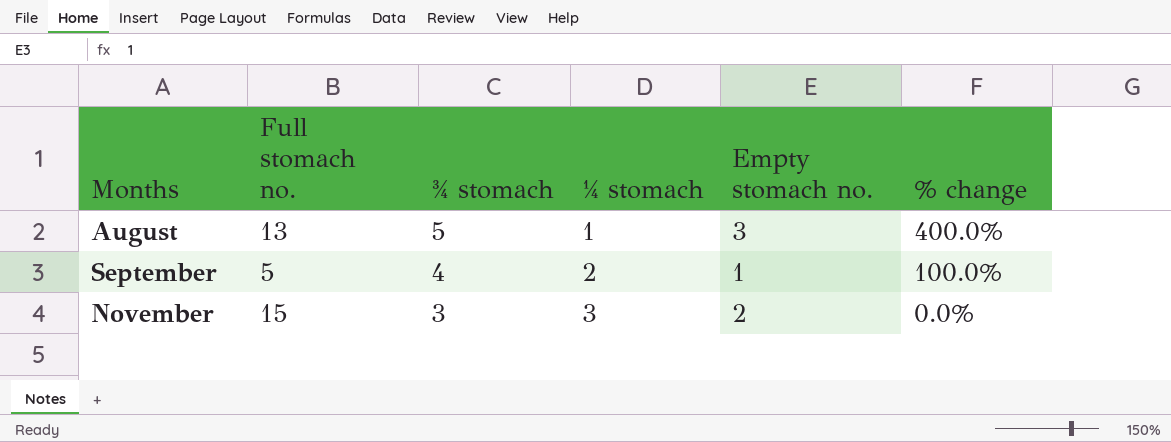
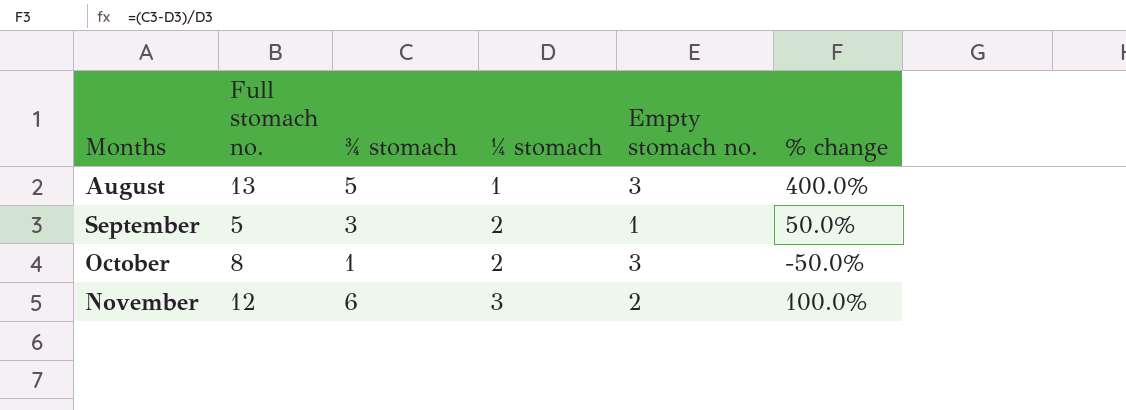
September | ¾ stomach: 4 -> 3
September | % change: 100.0% -> 50.0%
row October: none -> 8 | 1 | 2 | 3 | -50.0%
November | Full stomach no.: 15 -> 12
November | ¾ stomach: 3 -> 6
November | % change: 0.0% -> 100.0%

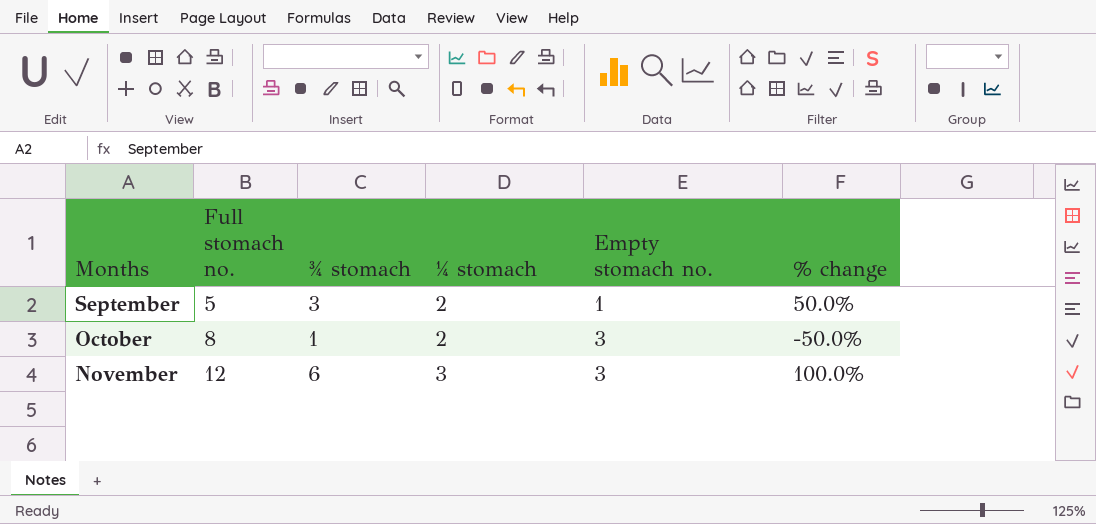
row August: 13 | 5 | 1 | 3 | 400.0% -> none
November | Empty stomach no.: 2 -> 3

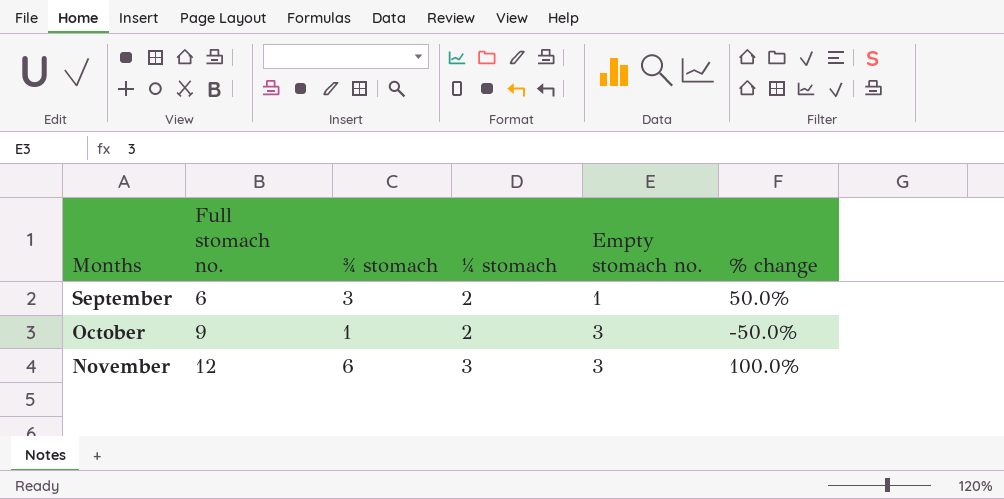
September | Full stomach no.: 5 -> 6
October | Full stomach no.: 8 -> 9

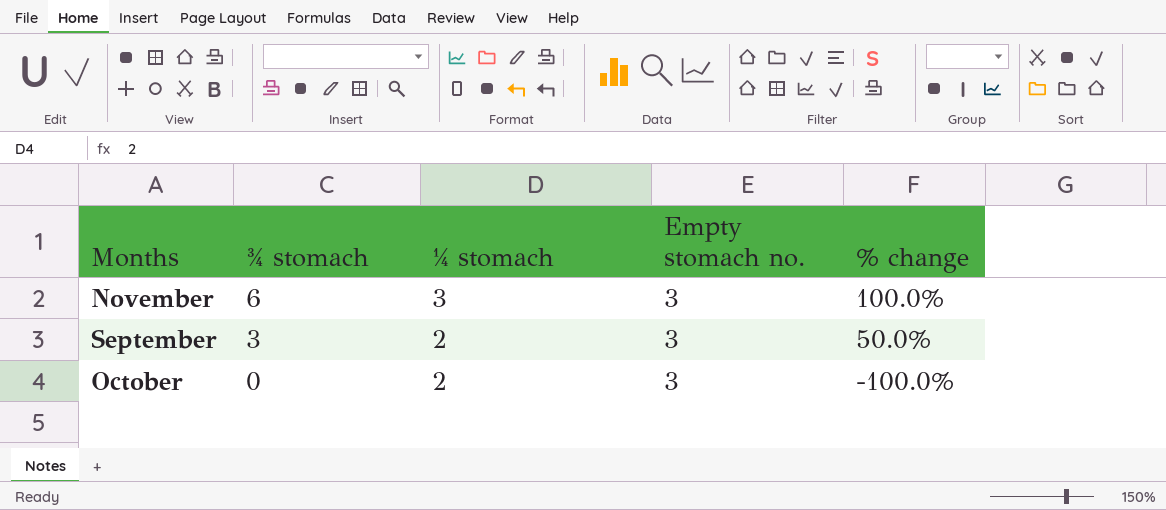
row order: Months ascending -> ¾ stomach descending
column Full stomach no. | position: 2 -> none
September | Empty stomach no.: 1 -> 3
October | ¾ stomach: 1 -> 0
October | % change: -50.0% -> -100.0%

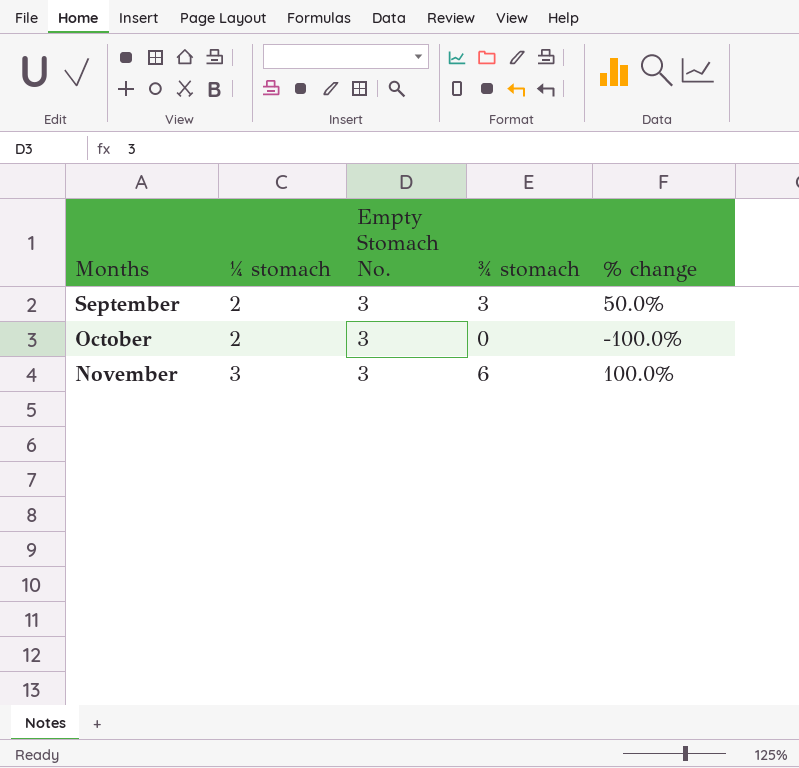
row order: ¾ stomach descending -> Months ascending
column name: Empty stomach no. -> Empty Stomach No.
column ¾ stomach | position: 2 -> 4

